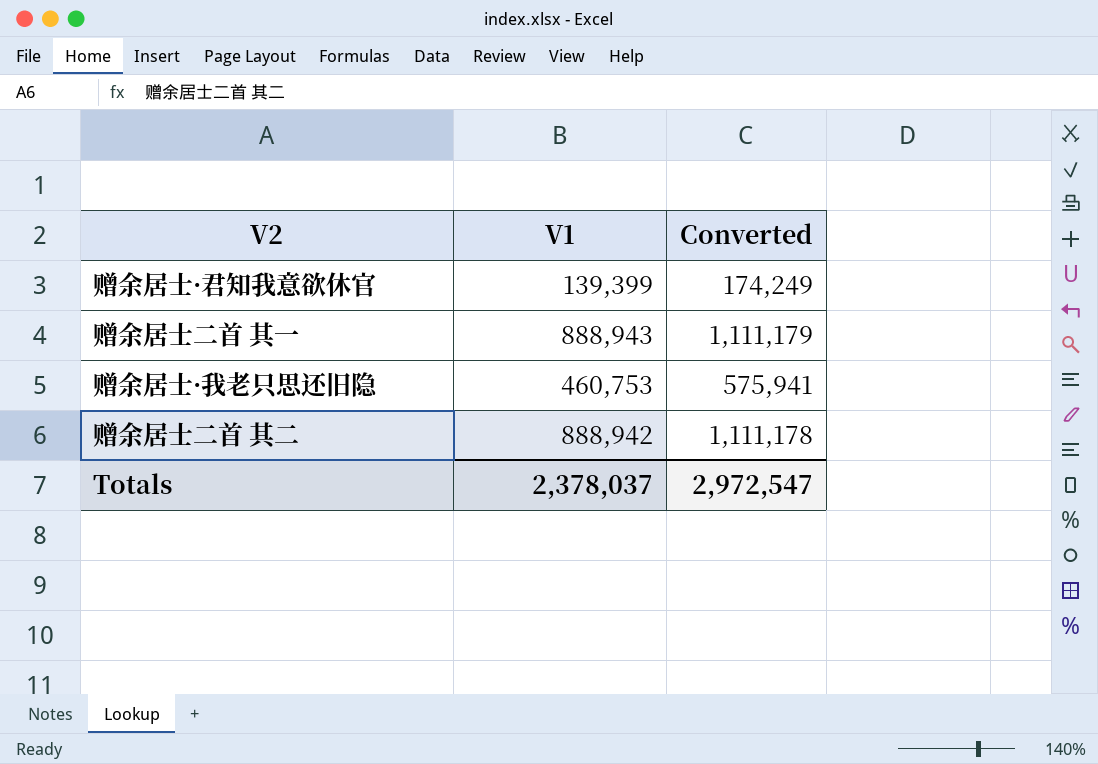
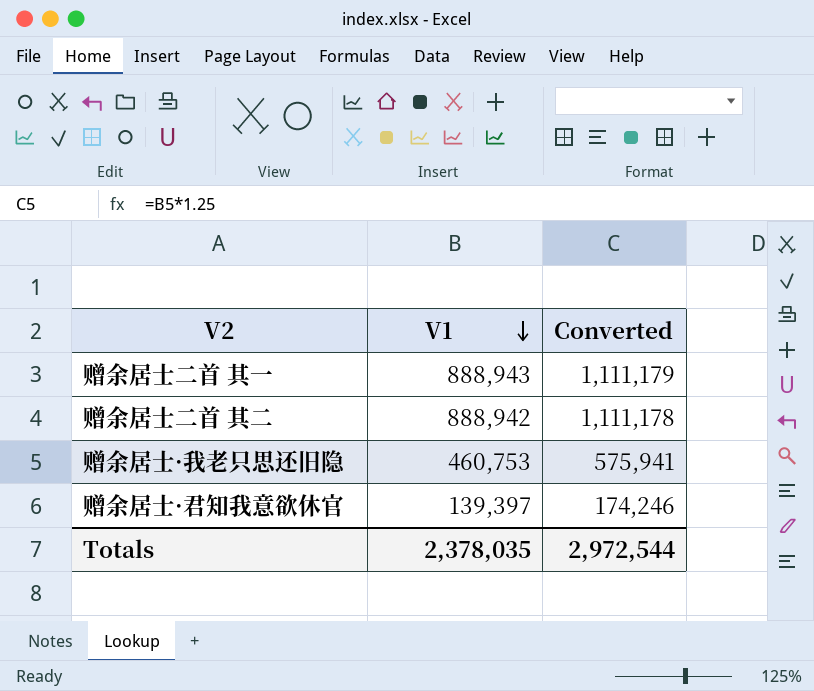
row order: none -> V1 descending
赠余居士·君知我意欲休官 | V1: 139,399 -> 139,397
赠余居士·君知我意欲休官 | Converted: 174,249 -> 174,246
Totals | V1: 2,378,037 -> 2,378,035
Totals | Converted: 2,972,547 -> 2,972,544

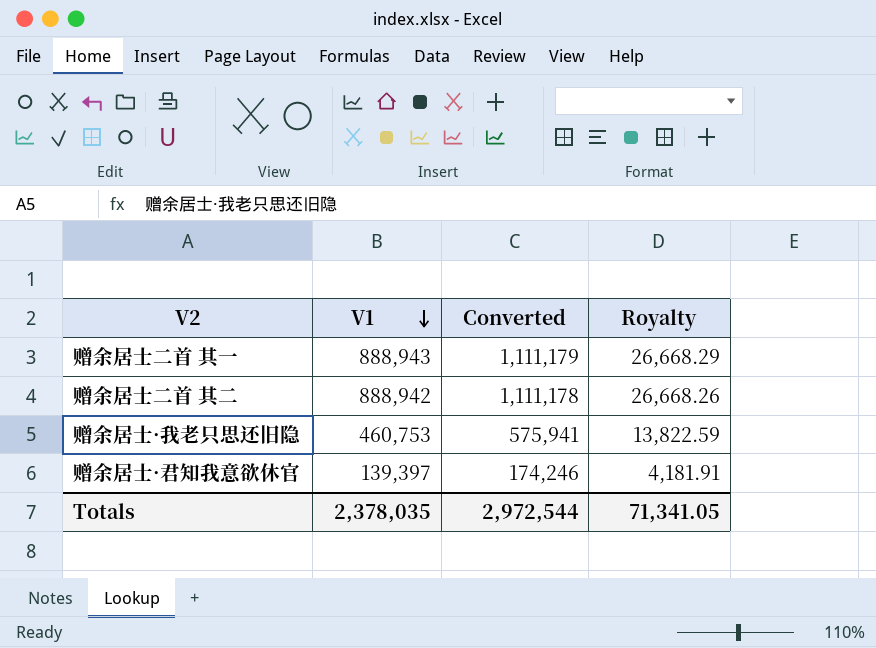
column Royalty | formula: none -> [V1] * 0.03

